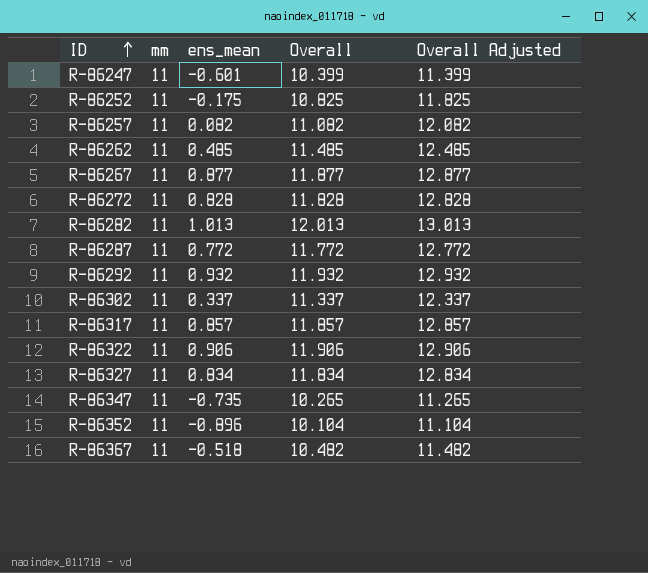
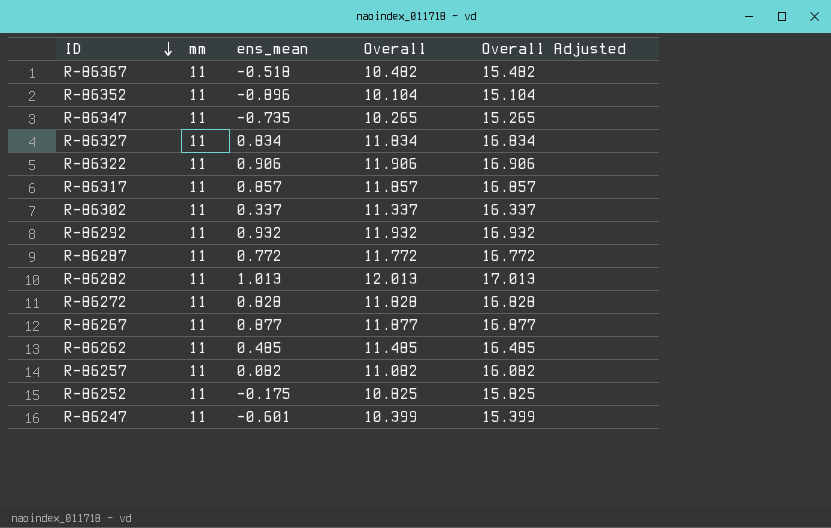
row order: ID ascending -> ID descending
column Overall Adjusted | formula: [Overall] + 1 -> [Overall] + 5

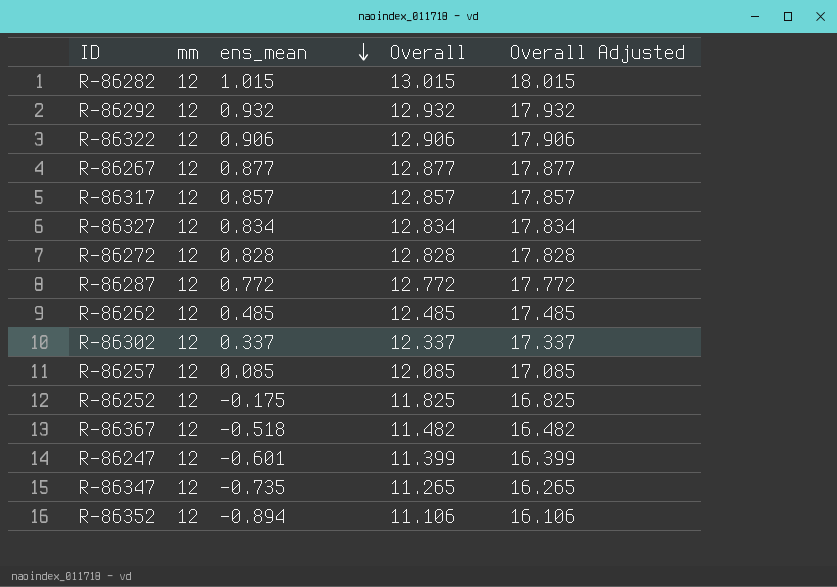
row order: ID descending -> ens_mean descending
R-86282 | mm: 11 -> 12
R-86282 | ens_mean: 1.013 -> 1.015
R-86282 | Overall: 12.013 -> 13.015
R-86282 | Overall Adjusted: 17.013 -> 18.015
R-86292 | mm: 11 -> 12
R-86292 | Overall: 11.932 -> 12.932
R-86292 | Overall Adjusted: 16.932 -> 17.932
R-86322 | mm: 11 -> 12
R-86322 | Overall: 11.906 -> 12.906
R-86322 | Overall Adjusted: 16.906 -> 17.906
R-86267 | mm: 11 -> 12
R-86267 | Overall: 11.877 -> 12.877
R-86267 | Overall Adjusted: 16.877 -> 17.877
R-86317 | mm: 11 -> 12
R-86317 | Overall: 11.857 -> 12.857
R-86317 | Overall Adjusted: 16.857 -> 17.857
R-86327 | mm: 11 -> 12
R-86327 | Overall: 11.834 -> 12.834
R-86327 | Overall Adjusted: 16.834 -> 17.834
R-86272 | mm: 11 -> 12
R-86272 | Overall: 11.828 -> 12.828
R-86272 | Overall Adjusted: 16.828 -> 17.828
R-86287 | mm: 11 -> 12
R-86287 | Overall: 11.772 -> 12.772
R-86287 | Overall Adjusted: 16.772 -> 17.772
R-86262 | mm: 11 -> 12
R-86262 | Overall: 11.485 -> 12.485
R-86262 | Overall Adjusted: 16.485 -> 17.485
R-86302 | mm: 11 -> 12
R-86302 | Overall: 11.337 -> 12.337
R-86302 | Overall Adjusted: 16.337 -> 17.337
R-86257 | mm: 11 -> 12
R-86257 | ens_mean: 0.082 -> 0.085
R-86257 | Overall: 11.082 -> 12.085
R-86257 | Overall Adjusted: 16.082 -> 17.085
R-86252 | mm: 11 -> 12
R-86252 | Overall: 10.825 -> 11.825
R-86252 | Overall Adjusted: 15.825 -> 16.825
R-86367 | mm: 11 -> 12
R-86367 | Overall: 10.482 -> 11.482
R-86367 | Overall Adjusted: 15.482 -> 16.482
R-86247 | mm: 11 -> 12
R-86247 | Overall: 10.399 -> 11.399
R-86247 | Overall Adjusted: 15.399 -> 16.399
R-86347 | mm: 11 -> 12
R-86347 | Overall: 10.265 -> 11.265
R-86347 | Overall Adjusted: 15.265 -> 16.265
R-86352 | mm: 11 -> 12
R-86352 | ens_mean: -0.896 -> -0.894
R-86352 | Overall: 10.104 -> 11.106
R-86352 | Overall Adjusted: 15.104 -> 16.106

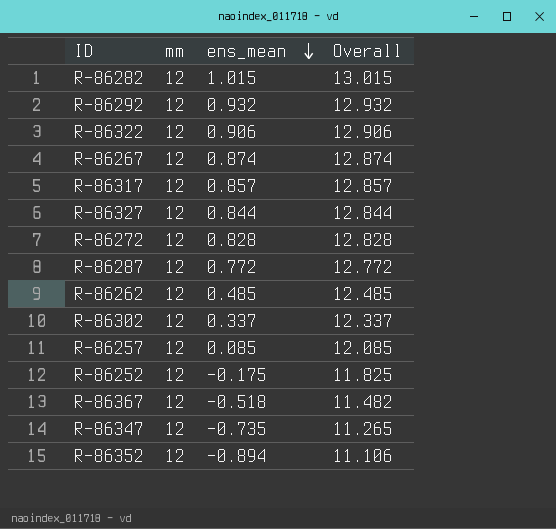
column Overall Adjusted | formula: [Overall] + 5 -> none
row R-86247: 12 | -0.601 | 11.399 | 16.399 -> none
R-86267 | ens_mean: 0.877 -> 0.874
R-86267 | Overall: 12.877 -> 12.874
R-86327 | ens_mean: 0.834 -> 0.844
R-86327 | Overall: 12.834 -> 12.844

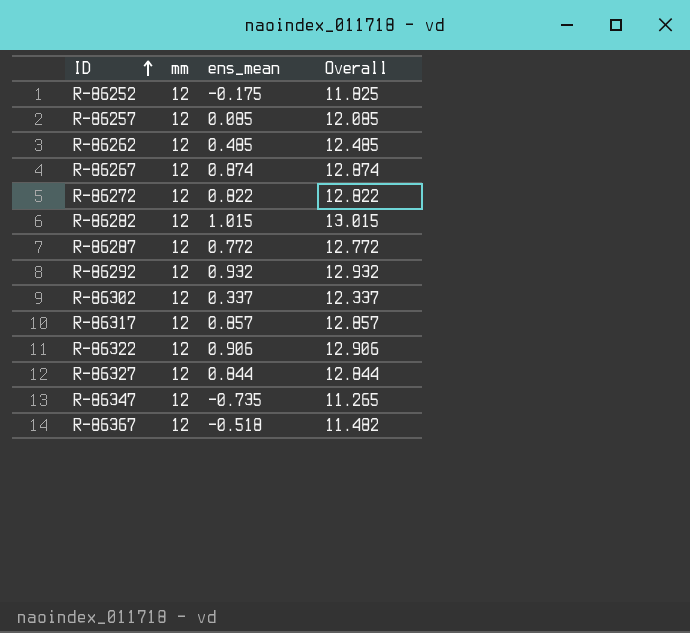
row order: ens_mean descending -> ID ascending
row R-86352: 12 | -0.894 | 11.106 -> none
R-86272 | ens_mean: 0.828 -> 0.822
R-86272 | Overall: 12.828 -> 12.822

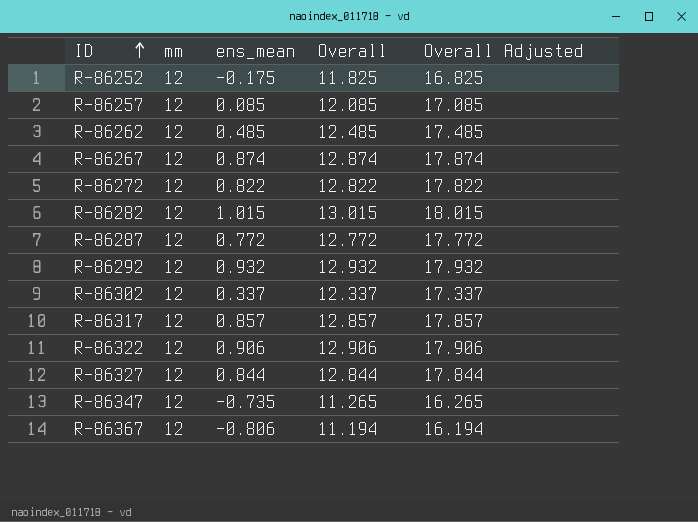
column Overall Adjusted | formula: none -> [Overall] + 5
R-86367 | ens_mean: -0.518 -> -0.806
R-86367 | Overall: 11.482 -> 11.194

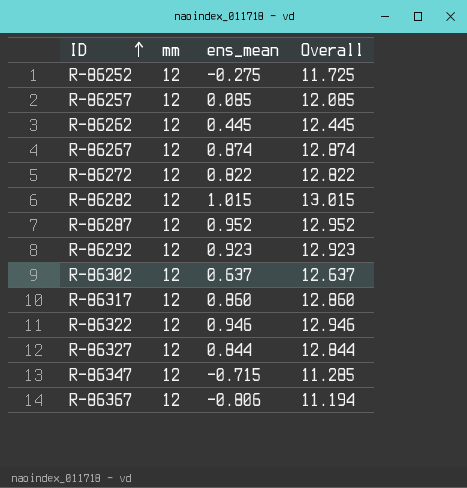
column Overall Adjusted | formula: [Overall] + 5 -> none
R-86252 | ens_mean: -0.175 -> -0.275
R-86252 | Overall: 11.825 -> 11.725
R-86262 | ens_mean: 0.485 -> 0.445
R-86262 | Overall: 12.485 -> 12.445
R-86287 | ens_mean: 0.772 -> 0.952
R-86287 | Overall: 12.772 -> 12.952
R-86292 | ens_mean: 0.932 -> 0.923
R-86292 | Overall: 12.932 -> 12.923
R-86302 | ens_mean: 0.337 -> 0.637
R-86302 | Overall: 12.337 -> 12.637
R-86317 | ens_mean: 0.857 -> 0.860
R-86317 | Overall: 12.857 -> 12.860
R-86322 | ens_mean: 0.906 -> 0.946
R-86322 | Overall: 12.906 -> 12.946
R-86347 | ens_mean: -0.735 -> -0.715
R-86347 | Overall: 11.265 -> 11.285

